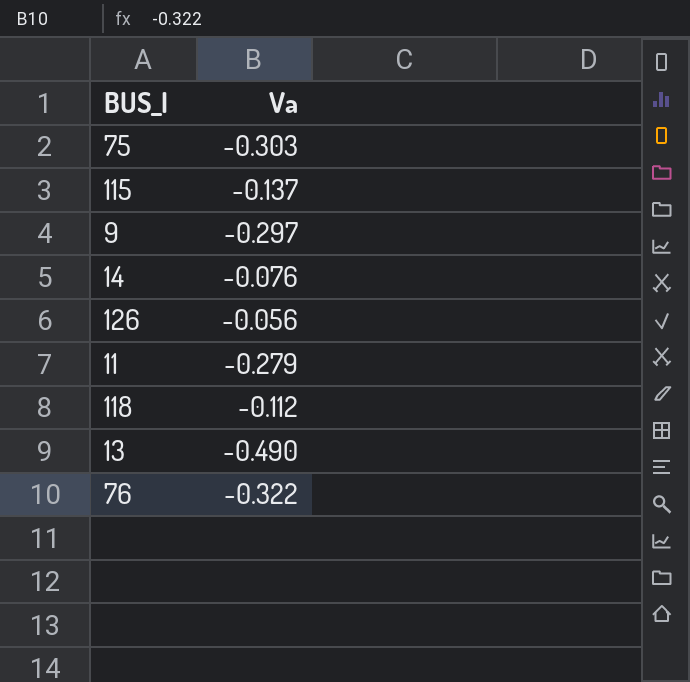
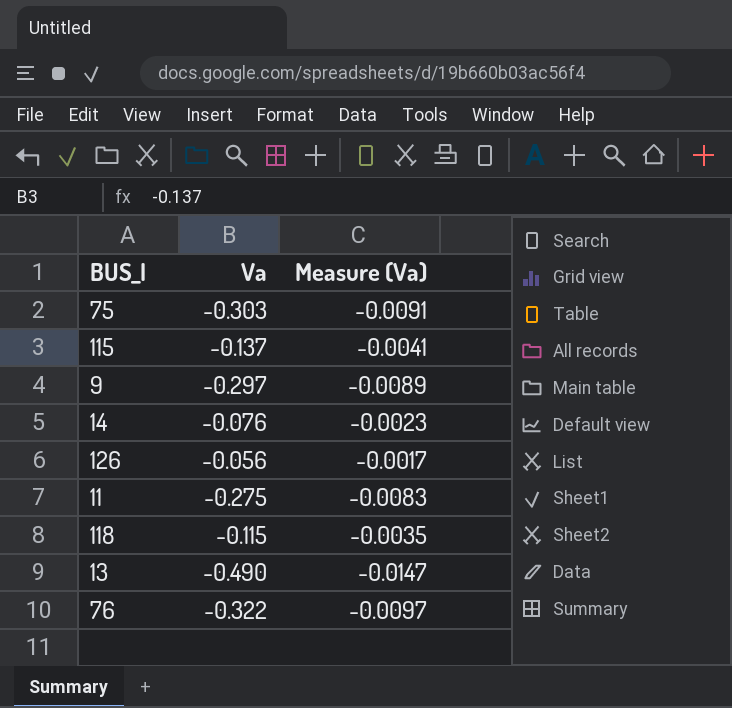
column Measure (Va) | formula: none -> [Va] * 0.03
11 | Va: -0.279 -> -0.275
118 | Va: -0.112 -> -0.115

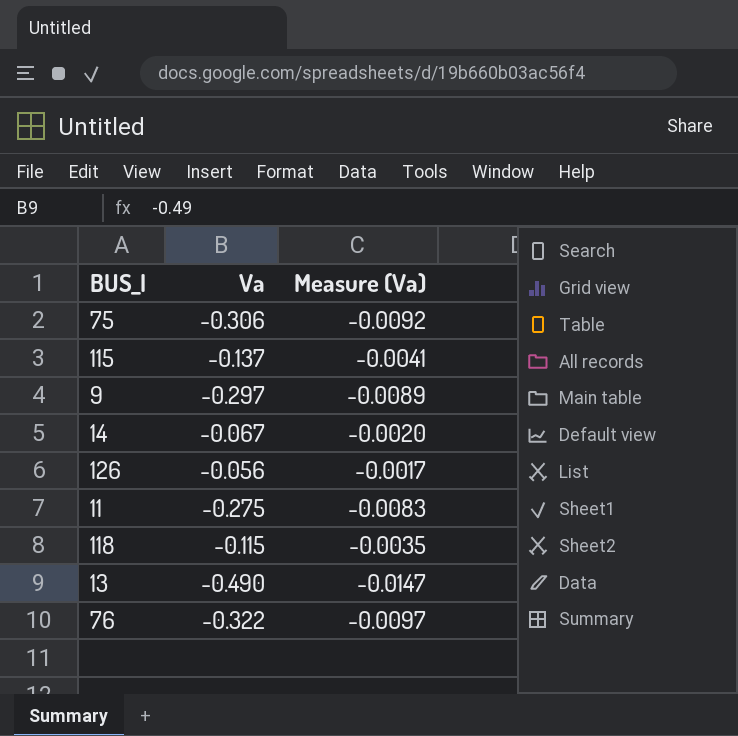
75 | Va: -0.303 -> -0.306
75 | Measure (Va): -0.0091 -> -0.0092
14 | Va: -0.076 -> -0.067
14 | Measure (Va): -0.0023 -> -0.0020

